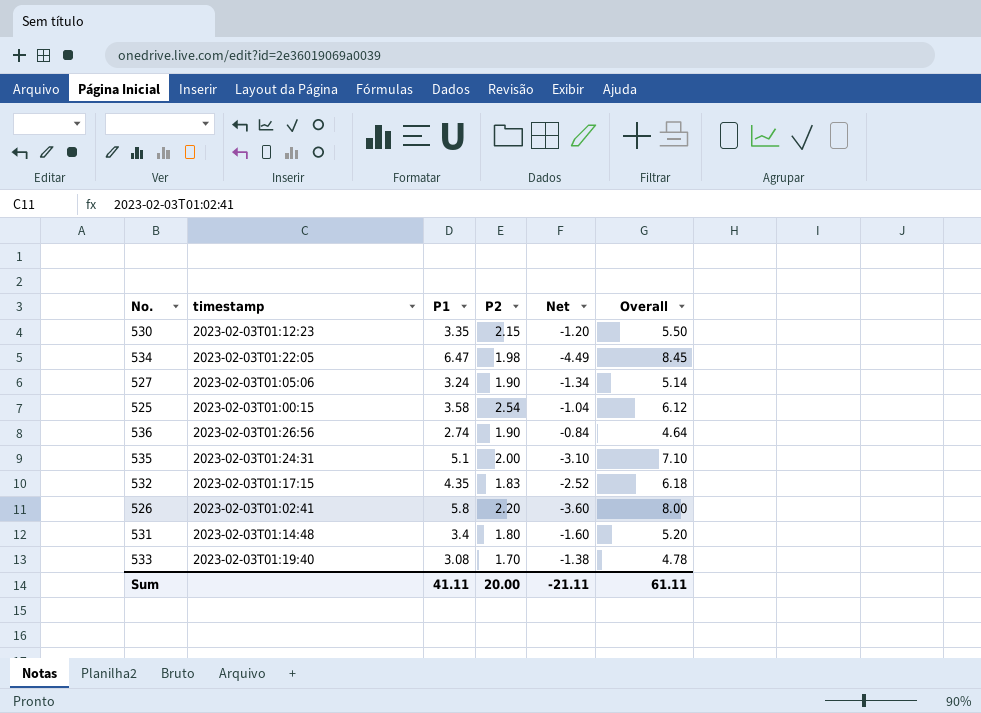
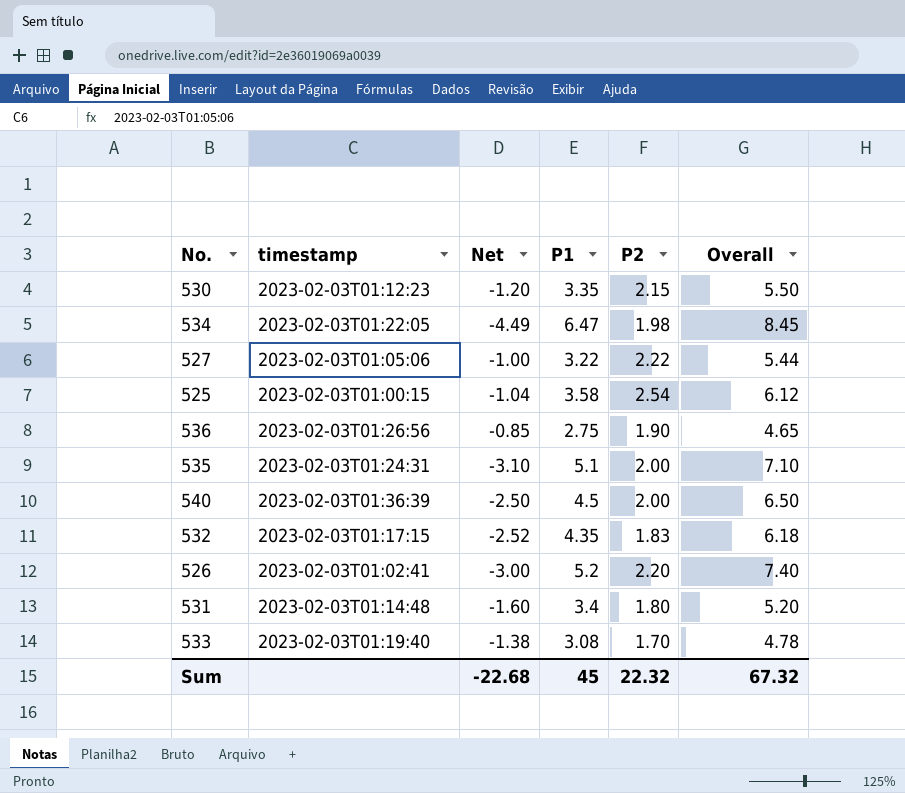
column Net | position: 5 -> 3
527 | Net: -1.34 -> -1.00
527 | P1: 3.24 -> 3.22
527 | P2: 1.90 -> 2.22
527 | Overall: 5.14 -> 5.44
536 | Net: -0.84 -> -0.85
536 | P1: 2.74 -> 2.75
536 | Overall: 4.64 -> 4.65
row 540: none -> 2023-02-03T01:36:39 | -2.50 | 4.5 | 2.00 | 6.50
526 | Net: -3.60 -> -3.00
526 | P1: 5.8 -> 5.2
526 | Overall: 8.00 -> 7.40
Sum | Net: -21.11 -> -22.68
Sum | P1: 41.11 -> 45
Sum | P2: 20.00 -> 22.32
Sum | Overall: 61.11 -> 67.32

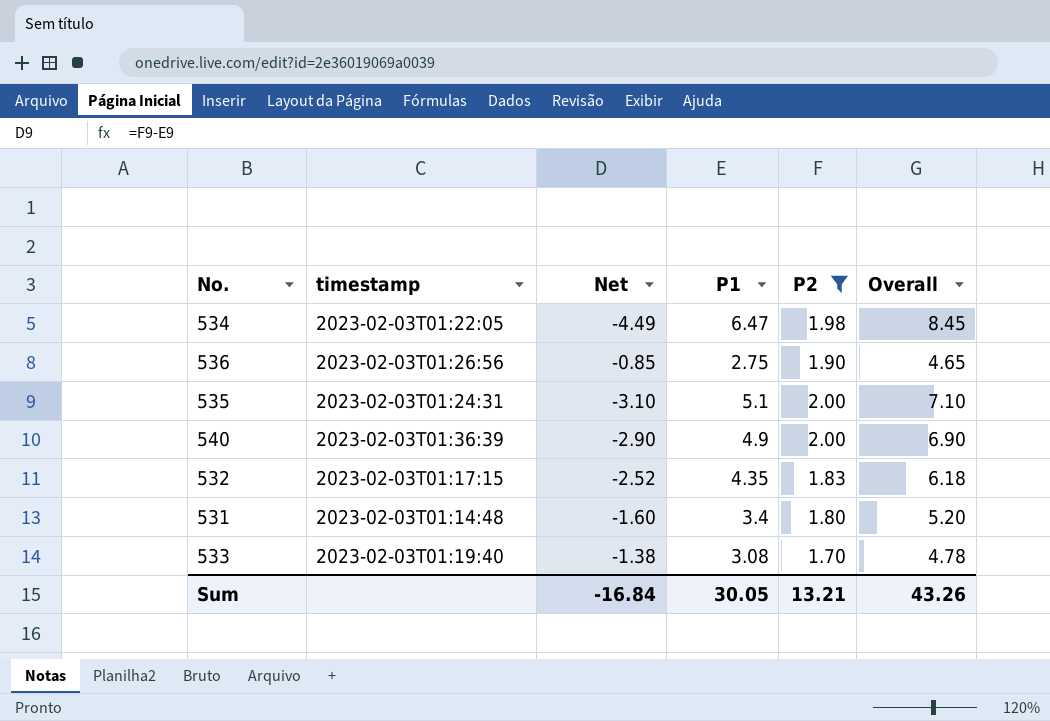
filter: none -> P2 <= 2.00
540 | Net: -2.50 -> -2.90
540 | P1: 4.5 -> 4.9
540 | Overall: 6.50 -> 6.90
Sum | Net: -22.68 -> -16.84
Sum | P1: 45 -> 30.05
Sum | P2: 22.32 -> 13.21
Sum | Overall: 67.32 -> 43.26

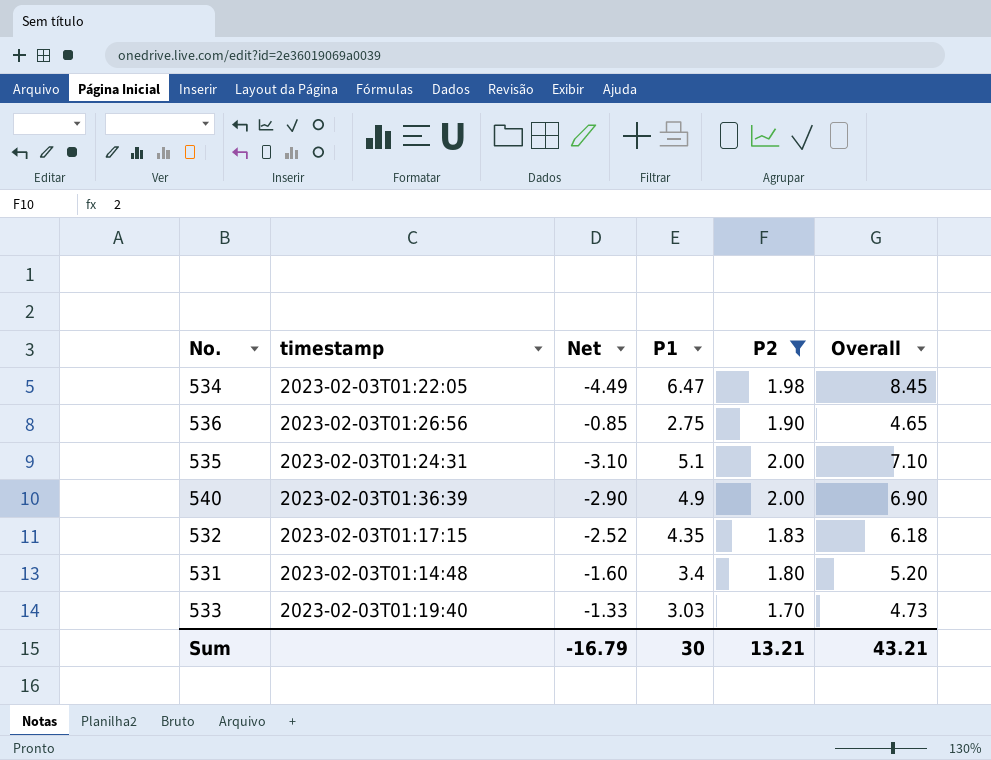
533 | Net: -1.38 -> -1.33
533 | P1: 3.08 -> 3.03
533 | Overall: 4.78 -> 4.73
Sum | Net: -16.84 -> -16.79
Sum | P1: 30.05 -> 30
Sum | Overall: 43.26 -> 43.21

